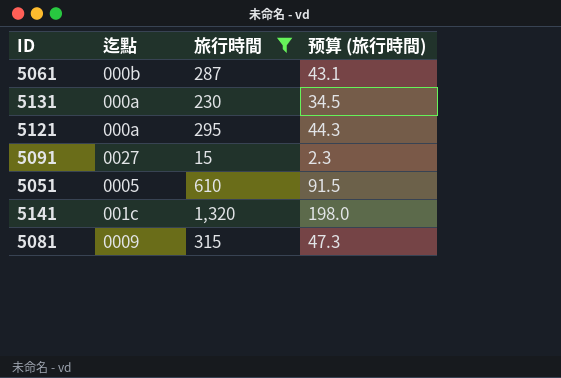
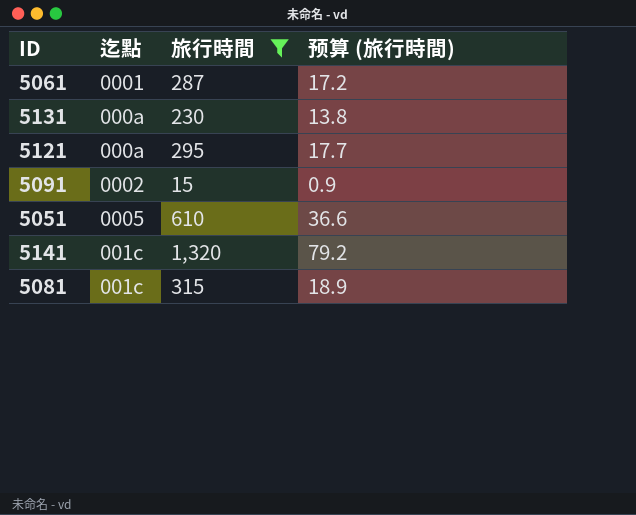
column 预算 (旅行時間) | formula: [旅行時間] * 0.15 -> [旅行時間] * 0.06
5061 | 迄點: 000b -> 0001
5091 | 迄點: 0027 -> 0002
5081 | 迄點: 0009 -> 001c

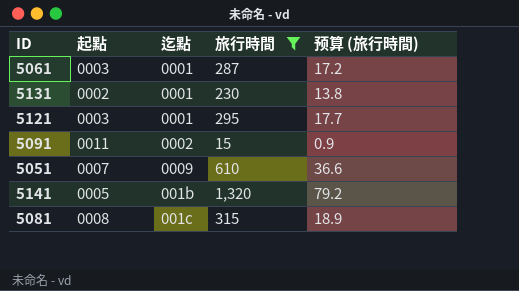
column 起點 | position: none -> 2
5131 | 迄點: 000a -> 0001
5121 | 迄點: 000a -> 0001
5051 | 迄點: 0005 -> 0009
5141 | 迄點: 001c -> 001b

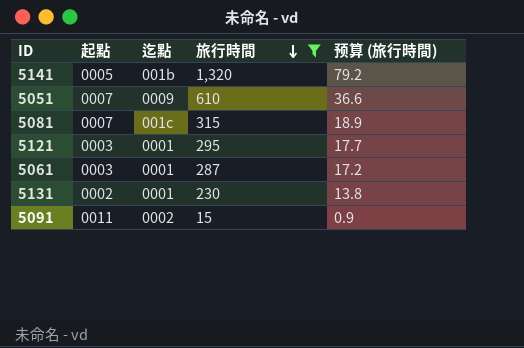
row order: none -> 旅行時間 descending
5081 | 起點: 0008 -> 0007

